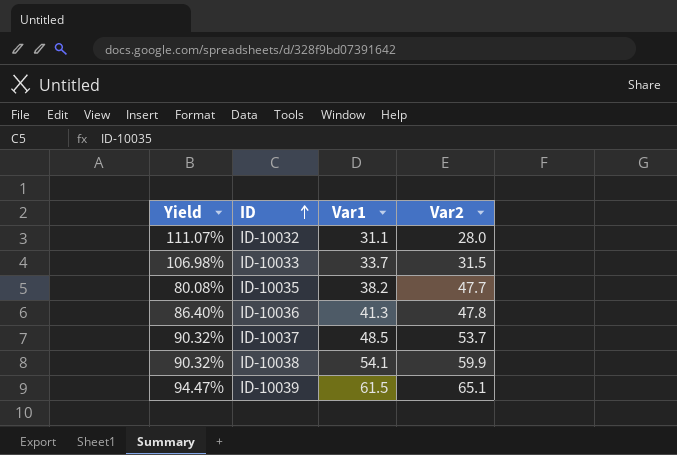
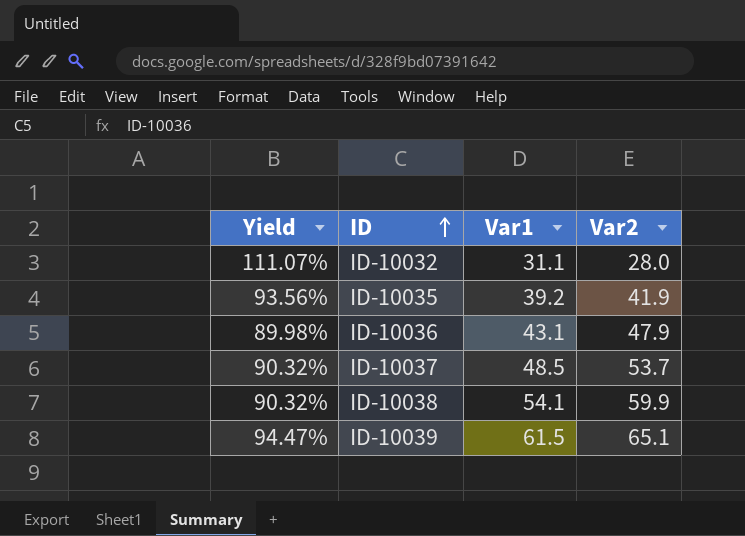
row ID-10033: 106.98% | 33.7 | 31.5 -> none
ID-10035 | Yield: 80.08% -> 93.56%
ID-10035 | Var1: 38.2 -> 39.2
ID-10035 | Var2: 47.7 -> 41.9
ID-10036 | Yield: 86.40% -> 89.98%
ID-10036 | Var1: 41.3 -> 43.1
ID-10036 | Var2: 47.8 -> 47.9

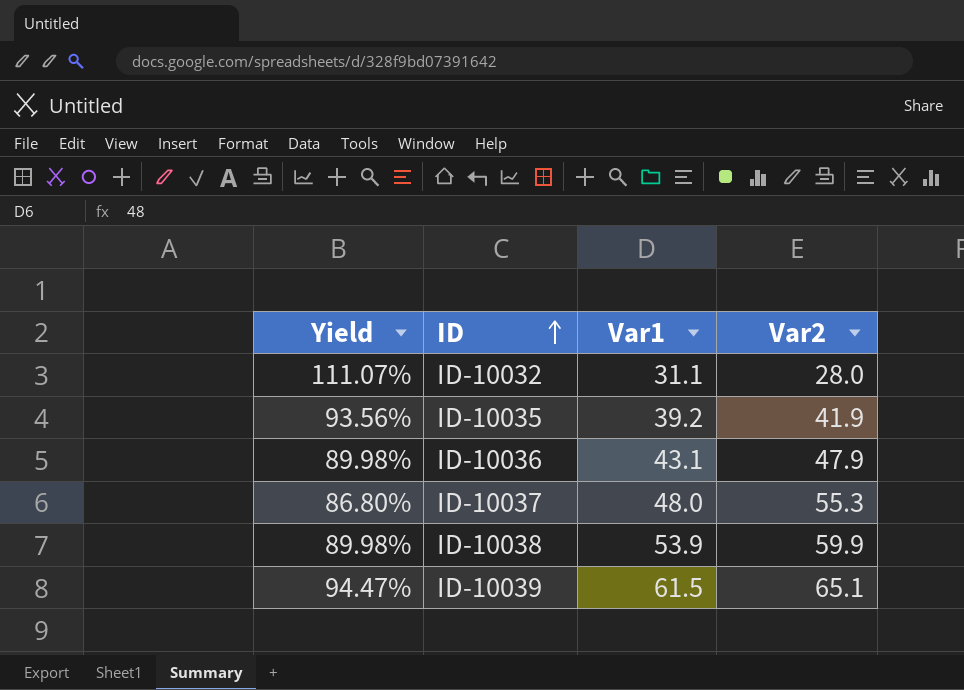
ID-10037 | Yield: 90.32% -> 86.80%
ID-10037 | Var1: 48.5 -> 48.0
ID-10037 | Var2: 53.7 -> 55.3
ID-10038 | Yield: 90.32% -> 89.98%
ID-10038 | Var1: 54.1 -> 53.9

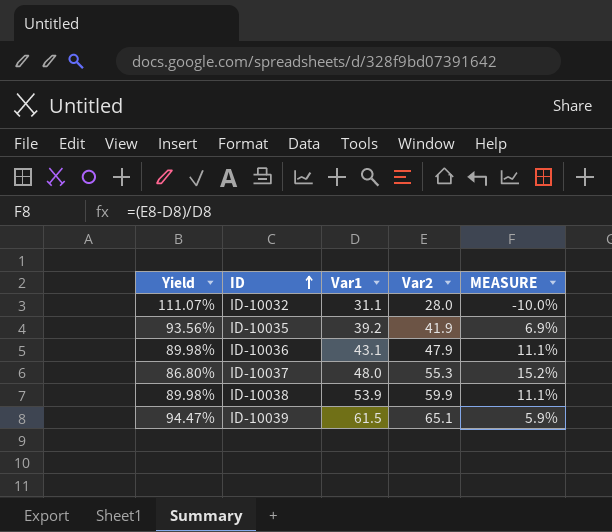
column MEASURE | formula: none -> ([Var2] - [Var1]) / [Var1]

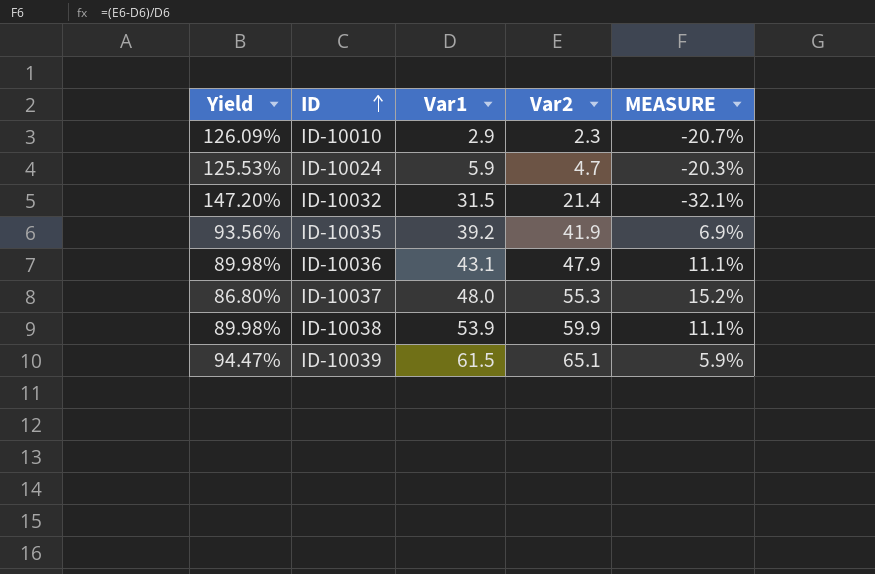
row ID-10010: none -> 126.09% | 2.9 | 2.3 | -20.7%
row ID-10024: none -> 125.53% | 5.9 | 4.7 | -20.3%
ID-10032 | Yield: 111.07% -> 147.20%
ID-10032 | Var1: 31.1 -> 31.5
ID-10032 | Var2: 28.0 -> 21.4
ID-10032 | MEASURE: -10.0% -> -32.1%

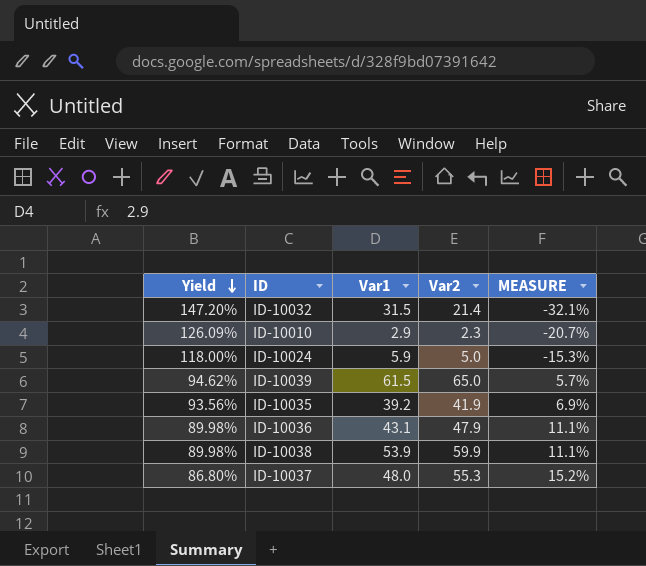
row order: ID ascending -> Yield descending
ID-10024 | Yield: 125.53% -> 118.00%
ID-10024 | Var2: 4.7 -> 5.0
ID-10024 | MEASURE: -20.3% -> -15.3%
ID-10039 | Yield: 94.47% -> 94.62%
ID-10039 | Var2: 65.1 -> 65.0
ID-10039 | MEASURE: 5.9% -> 5.7%

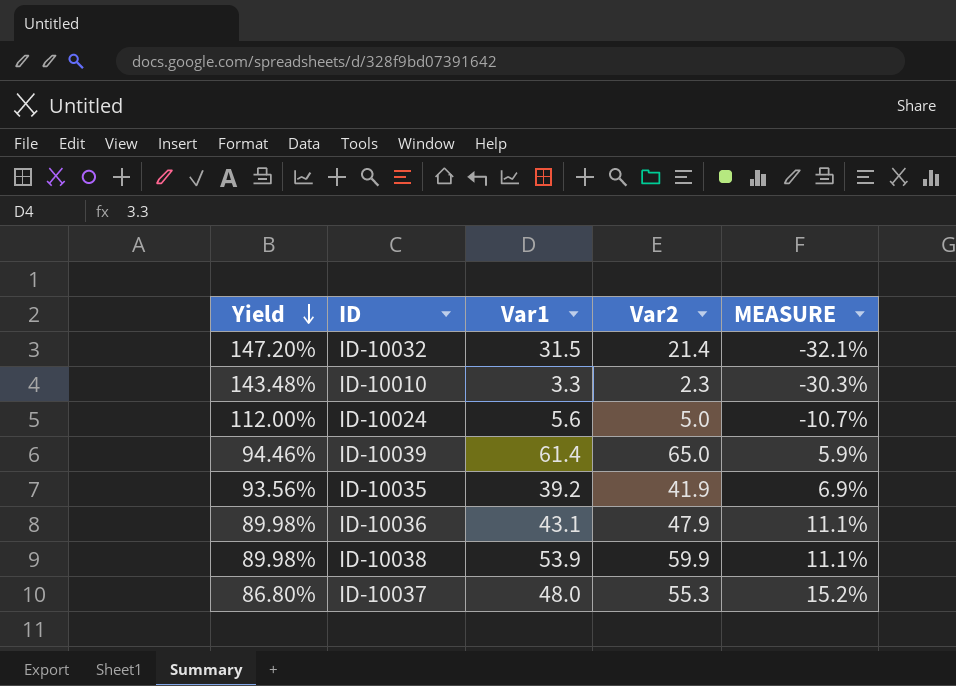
ID-10010 | Yield: 126.09% -> 143.48%
ID-10010 | Var1: 2.9 -> 3.3
ID-10010 | MEASURE: -20.7% -> -30.3%
ID-10024 | Yield: 118.00% -> 112.00%
ID-10024 | Var1: 5.9 -> 5.6
ID-10024 | MEASURE: -15.3% -> -10.7%
ID-10039 | Yield: 94.62% -> 94.46%
ID-10039 | Var1: 61.5 -> 61.4
ID-10039 | MEASURE: 5.7% -> 5.9%

